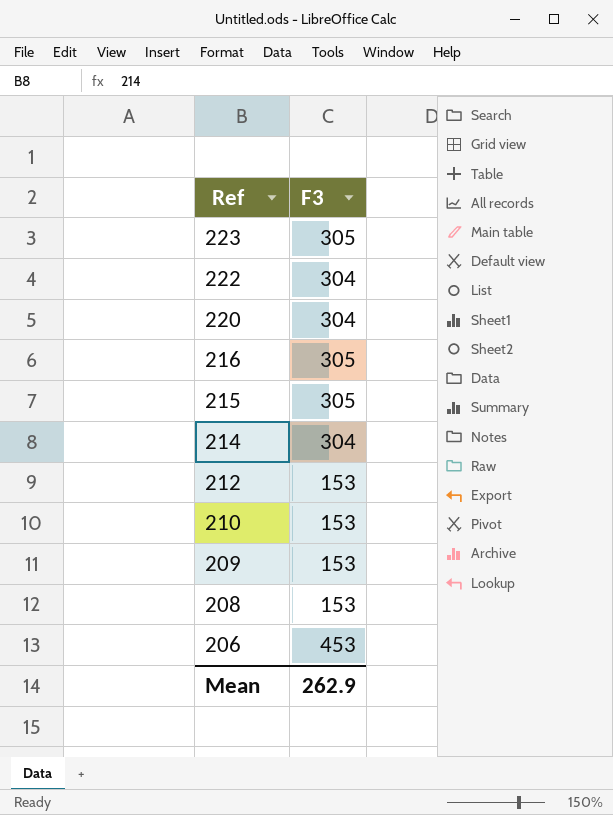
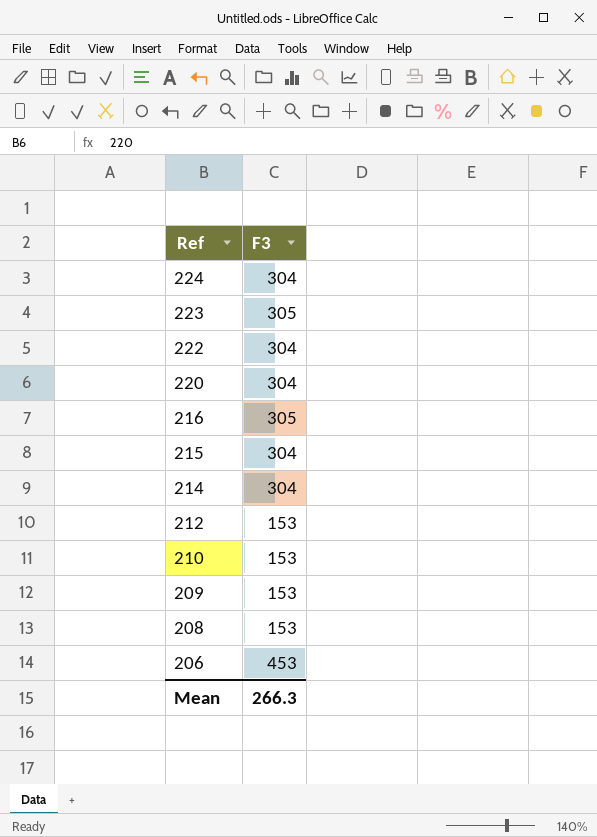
row 224: none -> 304
215 | F3: 305 -> 304
Mean | F3: 262.9 -> 266.3

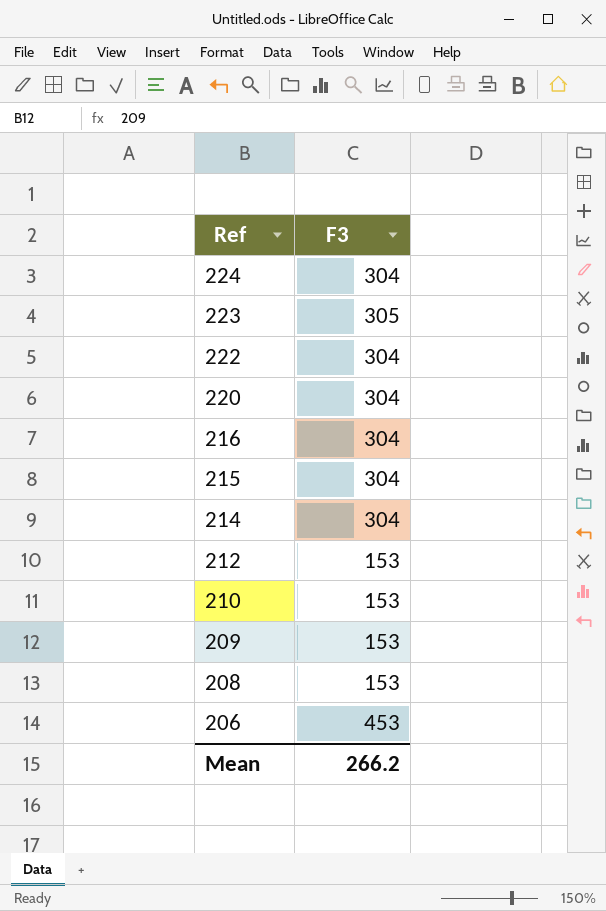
216 | F3: 305 -> 304
Mean | F3: 266.3 -> 266.2

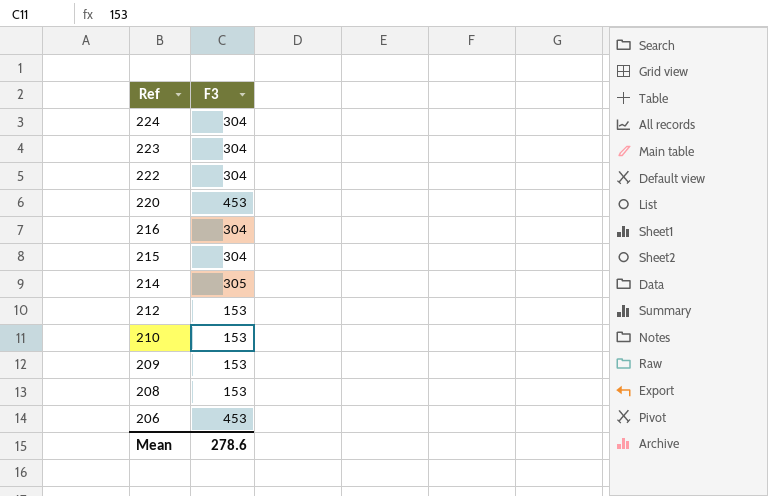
223 | F3: 305 -> 304
220 | F3: 304 -> 453
214 | F3: 304 -> 305
Mean | F3: 266.2 -> 278.6

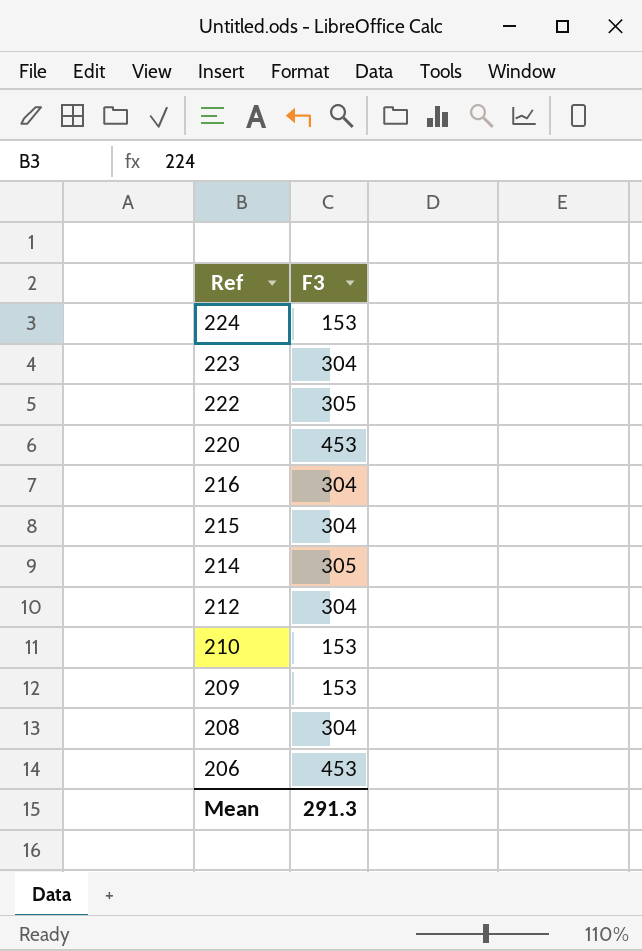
224 | F3: 304 -> 153
222 | F3: 304 -> 305
212 | F3: 153 -> 304
208 | F3: 153 -> 304
Mean | F3: 278.6 -> 291.3

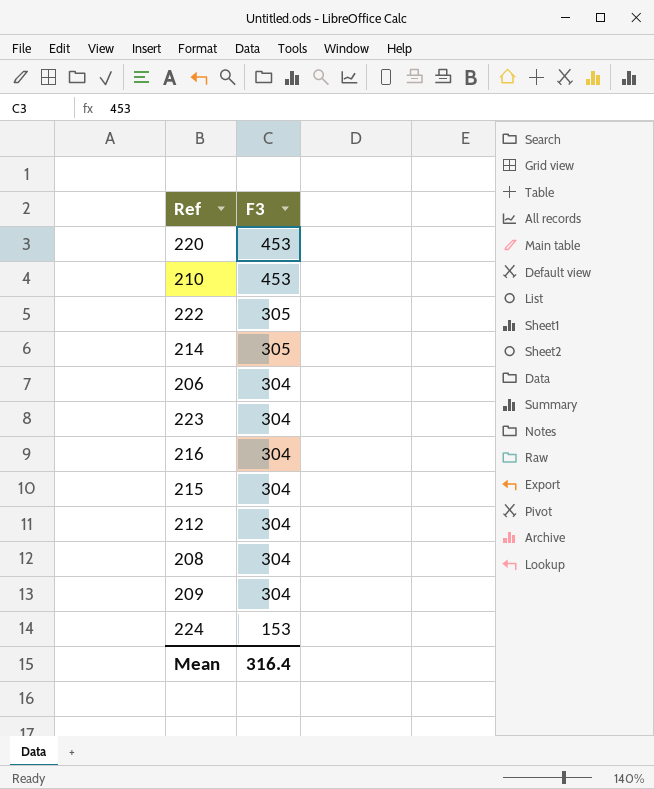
row order: Ref descending -> F3 descending
210 | F3: 153 -> 453
206 | F3: 453 -> 304
209 | F3: 153 -> 304
Mean | F3: 291.3 -> 316.4

